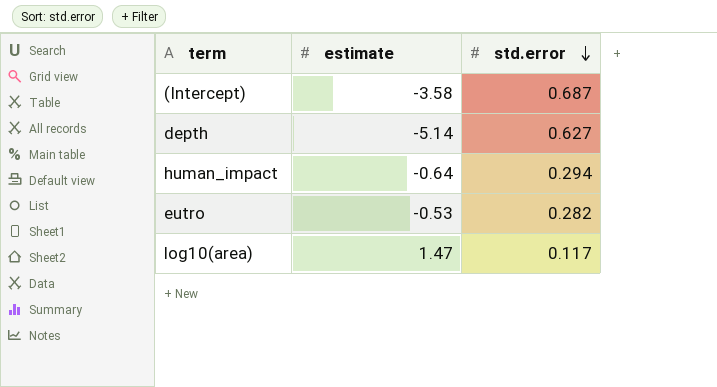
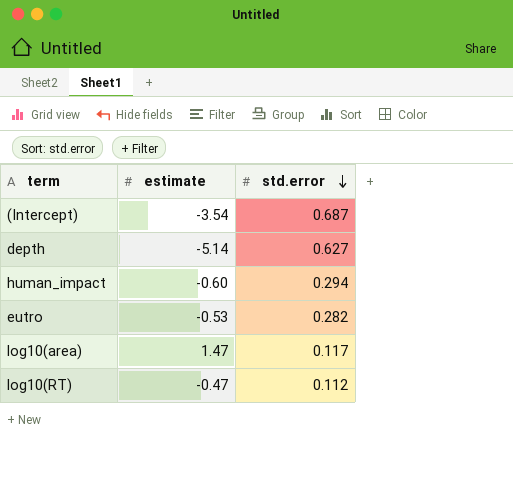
(Intercept) | estimate: -3.58 -> -3.54
human_impact | estimate: -0.64 -> -0.60
row log10(RT): none -> -0.47 | 0.112

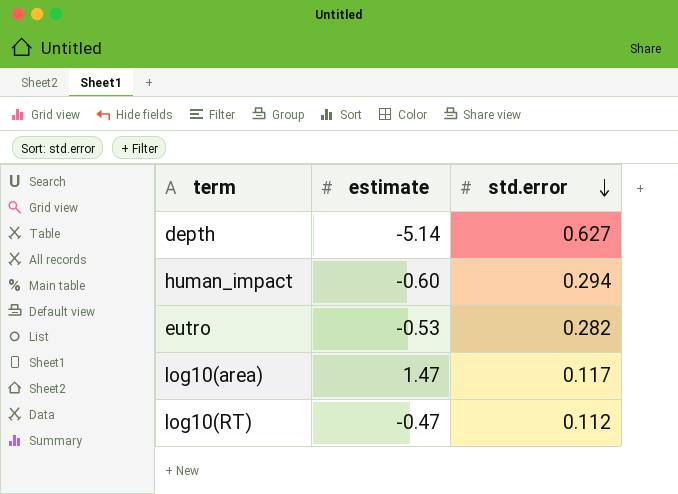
row (Intercept): -3.54 | 0.687 -> none

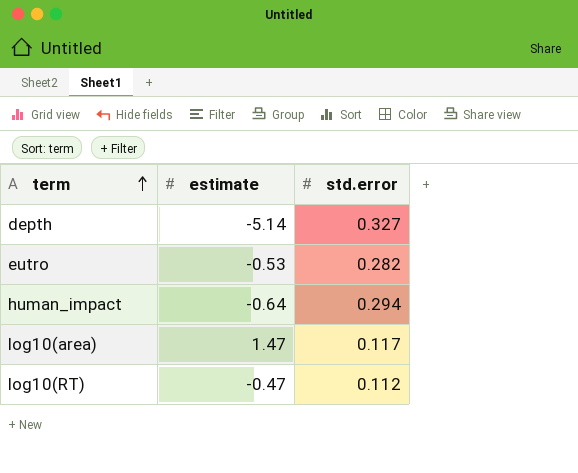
row order: std.error descending -> term ascending
depth | std.error: 0.627 -> 0.327
human_impact | estimate: -0.60 -> -0.64

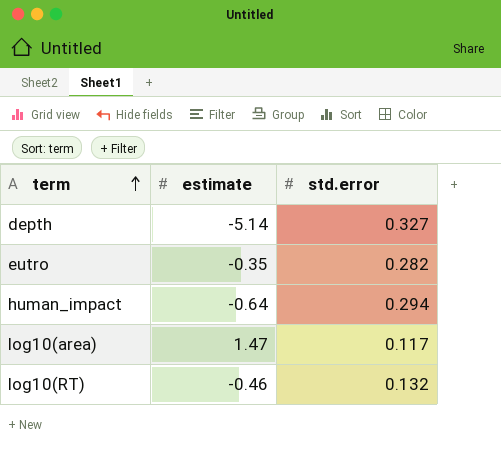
eutro | estimate: -0.53 -> -0.35
log10(RT) | estimate: -0.47 -> -0.46
log10(RT) | std.error: 0.112 -> 0.132

